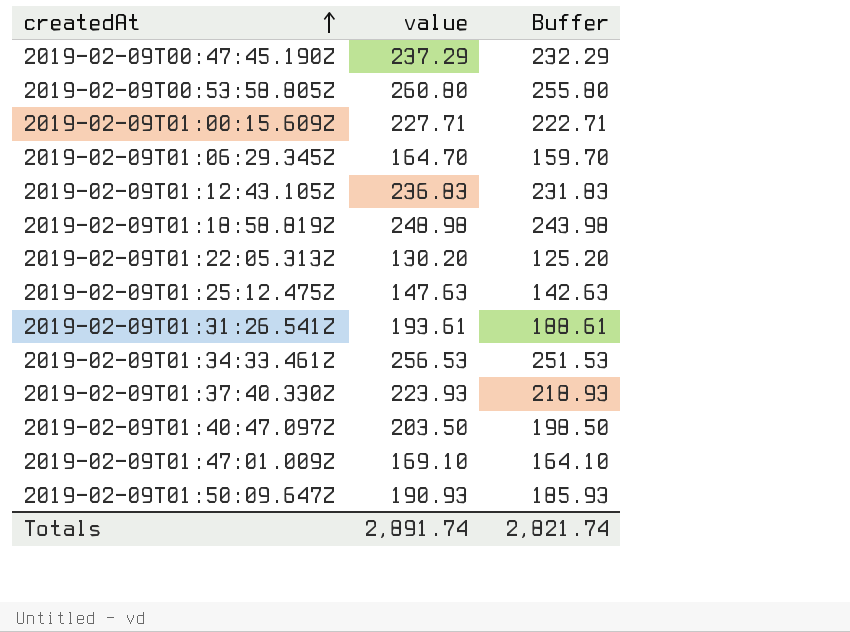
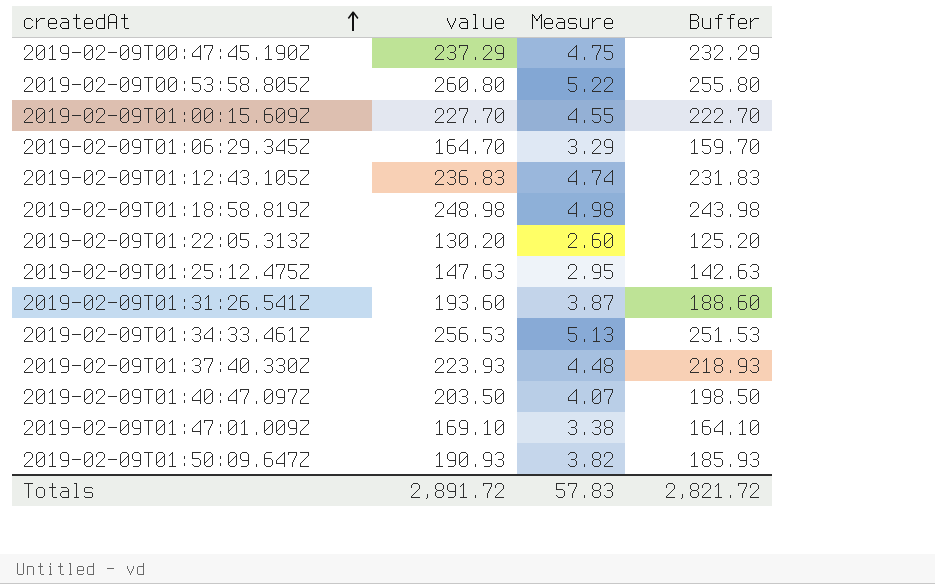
column Measure | formula: none -> [value] * 0.02
2019-02-09T01:00:15.609Z | value: 227.71 -> 227.70
2019-02-09T01:00:15.609Z | Buffer: 222.71 -> 222.70
2019-02-09T01:31:26.541Z | value: 193.61 -> 193.60
2019-02-09T01:31:26.541Z | Buffer: 188.61 -> 188.60
Totals | value: 2,891.74 -> 2,891.72
Totals | Buffer: 2,821.74 -> 2,821.72

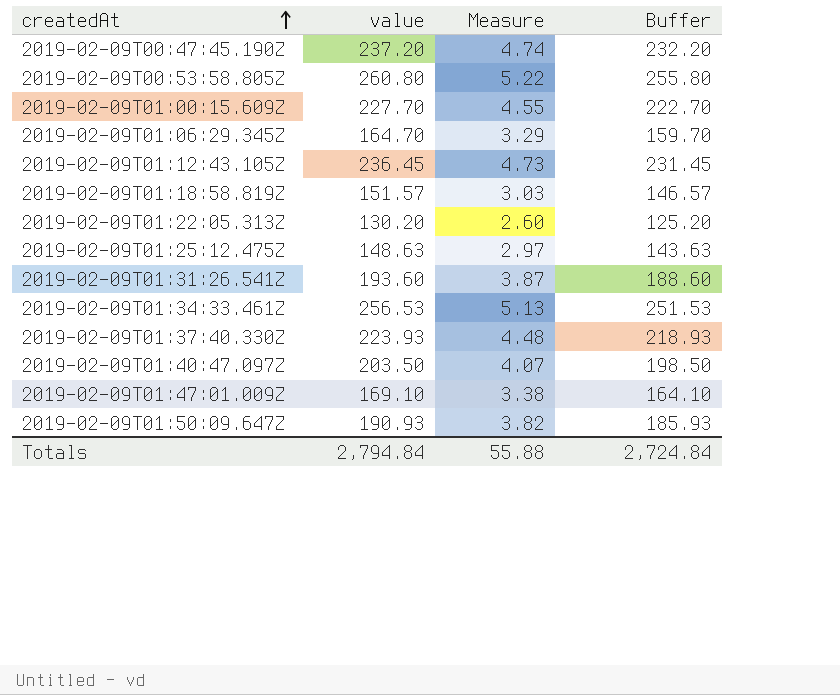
2019-02-09T00:47:45.190Z | value: 237.29 -> 237.20
2019-02-09T00:47:45.190Z | Measure: 4.75 -> 4.74
2019-02-09T00:47:45.190Z | Buffer: 232.29 -> 232.20
2019-02-09T01:12:43.105Z | value: 236.83 -> 236.45
2019-02-09T01:12:43.105Z | Measure: 4.74 -> 4.73
2019-02-09T01:12:43.105Z | Buffer: 231.83 -> 231.45
2019-02-09T01:18:58.819Z | value: 248.98 -> 151.57
2019-02-09T01:18:58.819Z | Measure: 4.98 -> 3.03
2019-02-09T01:18:58.819Z | Buffer: 243.98 -> 146.57
2019-02-09T01:25:12.475Z | value: 147.63 -> 148.63
2019-02-09T01:25:12.475Z | Measure: 2.95 -> 2.97
2019-02-09T01:25:12.475Z | Buffer: 142.63 -> 143.63
Totals | value: 2,891.72 -> 2,794.84
Totals | Measure: 57.83 -> 55.88
Totals | Buffer: 2,821.72 -> 2,724.84

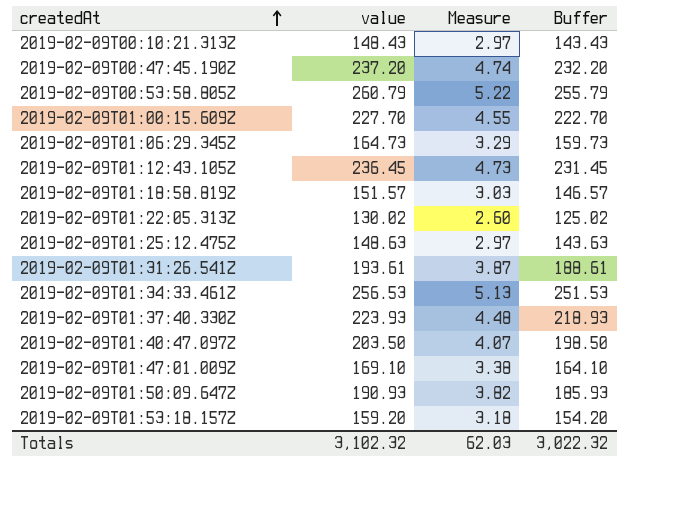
row 2019-02-09T00:10:21.313Z: none -> 148.43 | 2.97 | 143.43
2019-02-09T00:53:58.805Z | value: 260.80 -> 260.79
2019-02-09T00:53:58.805Z | Buffer: 255.80 -> 255.79
2019-02-09T01:06:29.345Z | value: 164.70 -> 164.73
2019-02-09T01:06:29.345Z | Buffer: 159.70 -> 159.73
2019-02-09T01:22:05.313Z | value: 130.20 -> 130.02
2019-02-09T01:22:05.313Z | Buffer: 125.20 -> 125.02
2019-02-09T01:31:26.541Z | value: 193.60 -> 193.61
2019-02-09T01:31:26.541Z | Buffer: 188.60 -> 188.61
row 2019-02-09T01:53:18.157Z: none -> 159.20 | 3.18 | 154.20
Totals | value: 2,794.84 -> 3,102.32
Totals | Measure: 55.88 -> 62.03
Totals | Buffer: 2,724.84 -> 3,022.32

